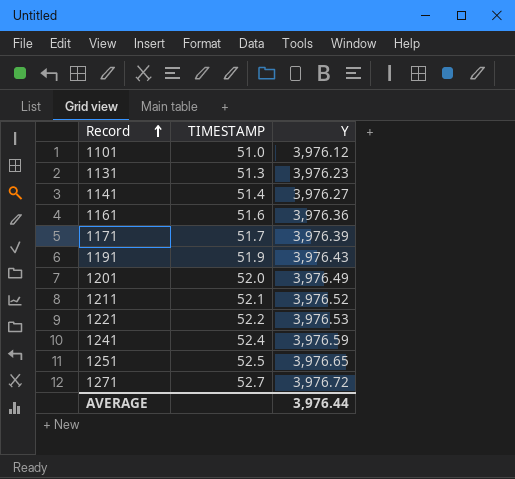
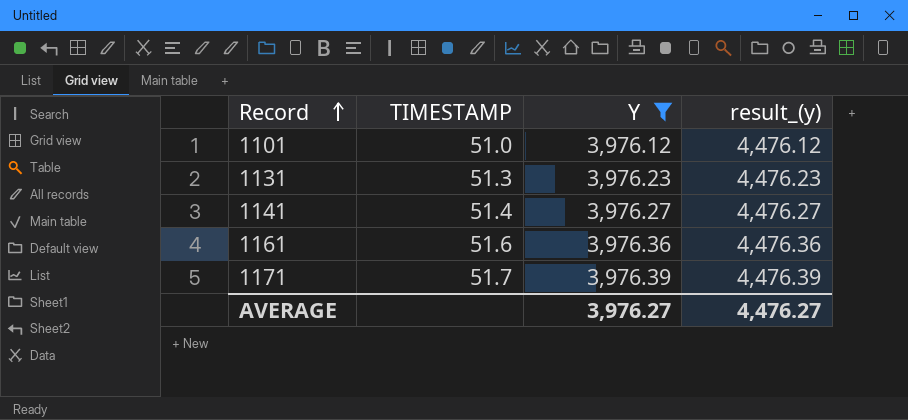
filter: none -> Y <= 3,976.39
column result_(y) | formula: none -> [Y] + 500
AVERAGE | Y: 3,976.44 -> 3,976.27

